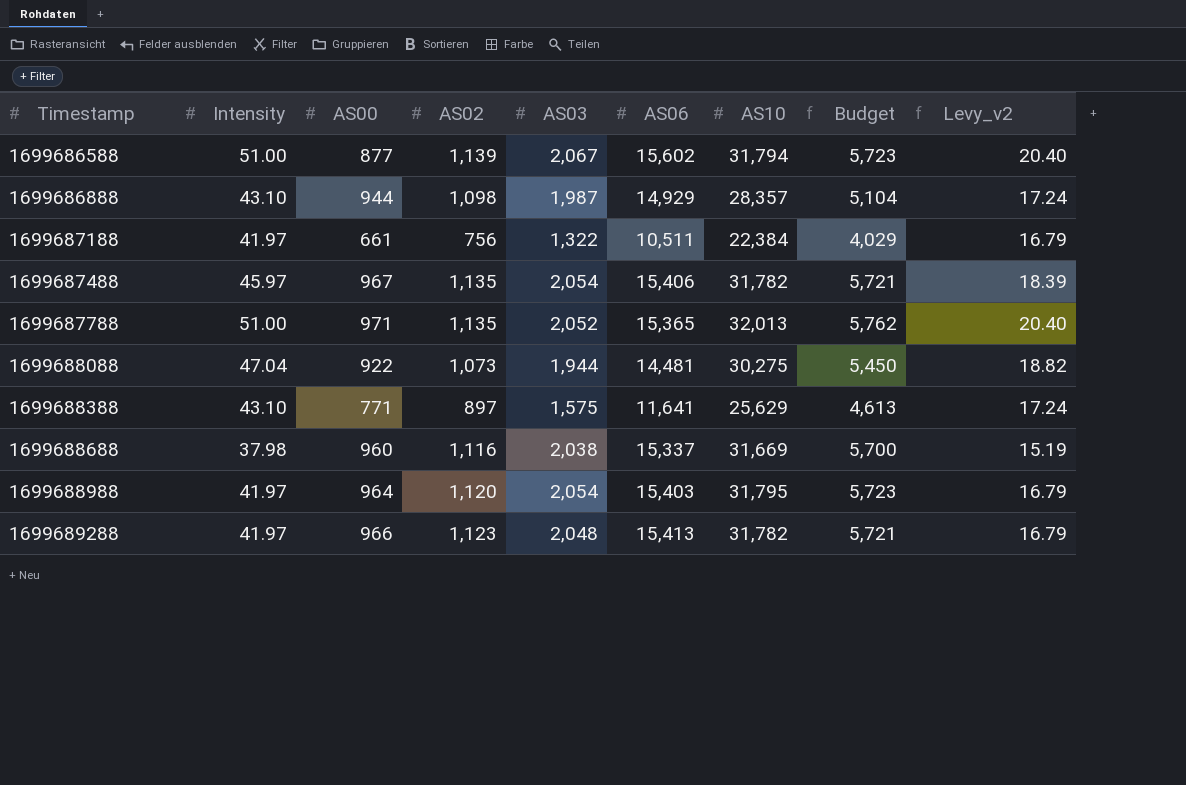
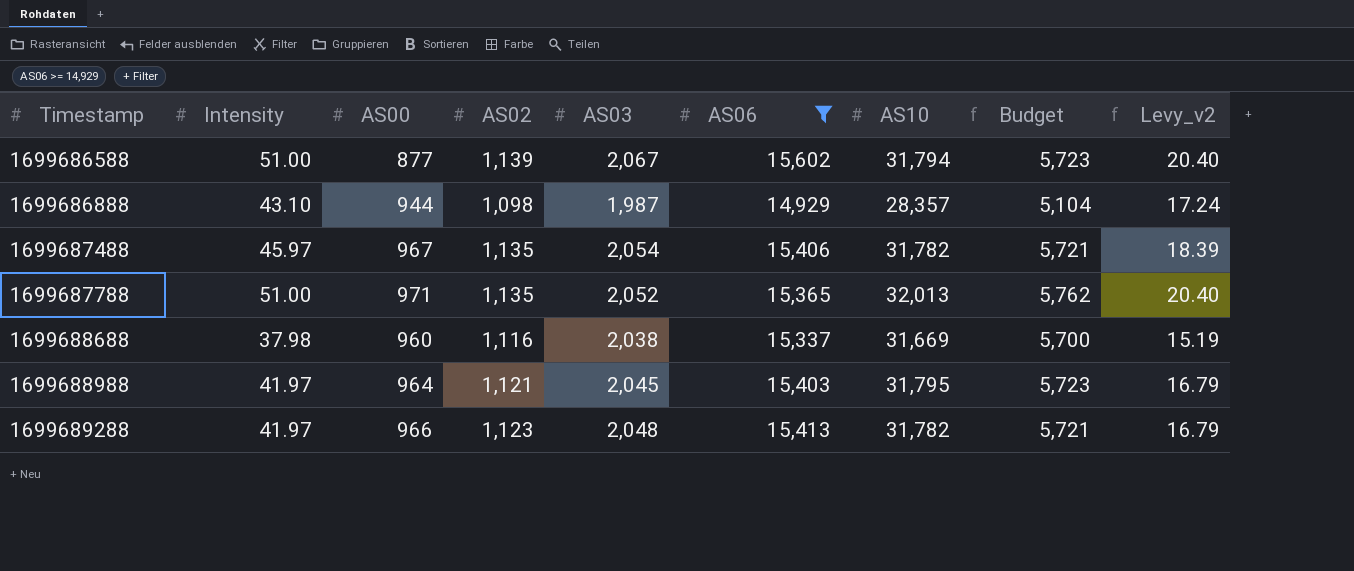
filter: none -> AS06 >= 14,929
1699688988 | AS02: 1,120 -> 1,121
1699688988 | AS03: 2,054 -> 2,045

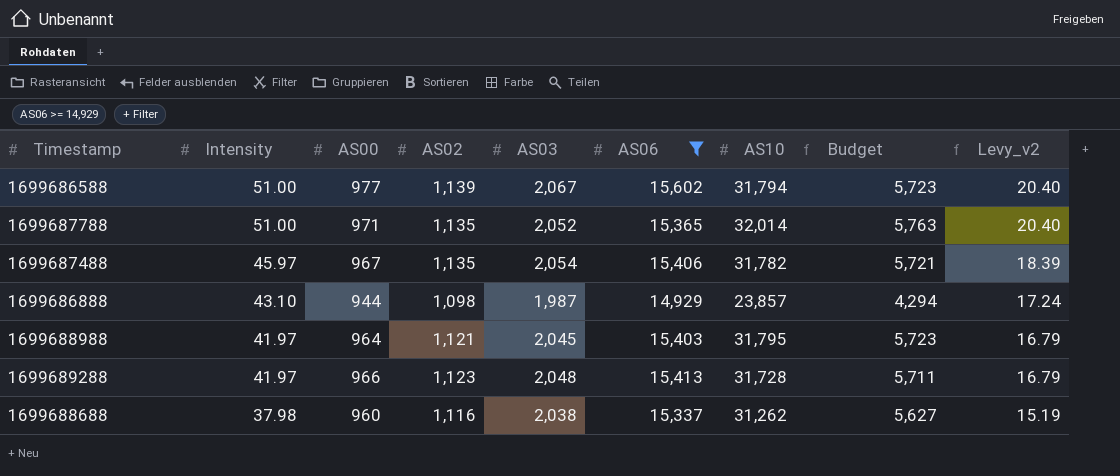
row order: Timestamp ascending -> Intensity descending
1699686588 | AS00: 877 -> 977
1699687788 | AS10: 32,013 -> 32,014
1699687788 | Budget: 5,762 -> 5,763
1699686888 | AS10: 28,357 -> 23,857
1699686888 | Budget: 5,104 -> 4,294
1699689288 | AS10: 31,782 -> 31,728
1699689288 | Budget: 5,721 -> 5,711
1699688688 | AS10: 31,669 -> 31,262
1699688688 | Budget: 5,700 -> 5,627

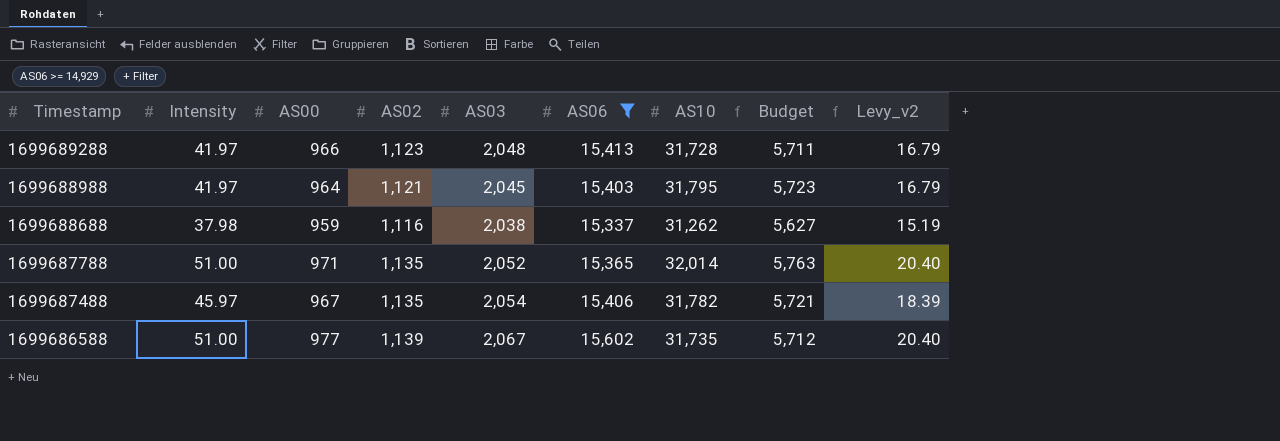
row order: Intensity descending -> Timestamp descending
row 1699686888: 43.10 | 944 | 1,098 | 1,987 | 14,929 | 23,857 | 4,294 | 17.24 -> none
1699688688 | AS00: 960 -> 959
1699686588 | AS10: 31,794 -> 31,735
1699686588 | Budget: 5,723 -> 5,712

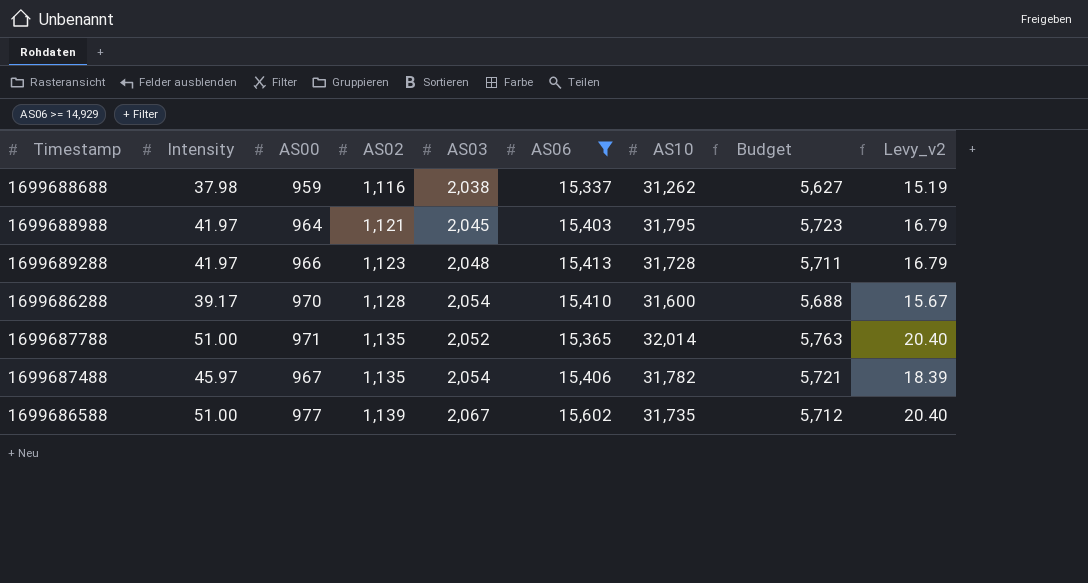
row order: Timestamp descending -> AS02 ascending
row 1699686288: none -> 39.17 | 970 | 1,128 | 2,054 | 15,410 | 31,600 | 5,688 | 15.67

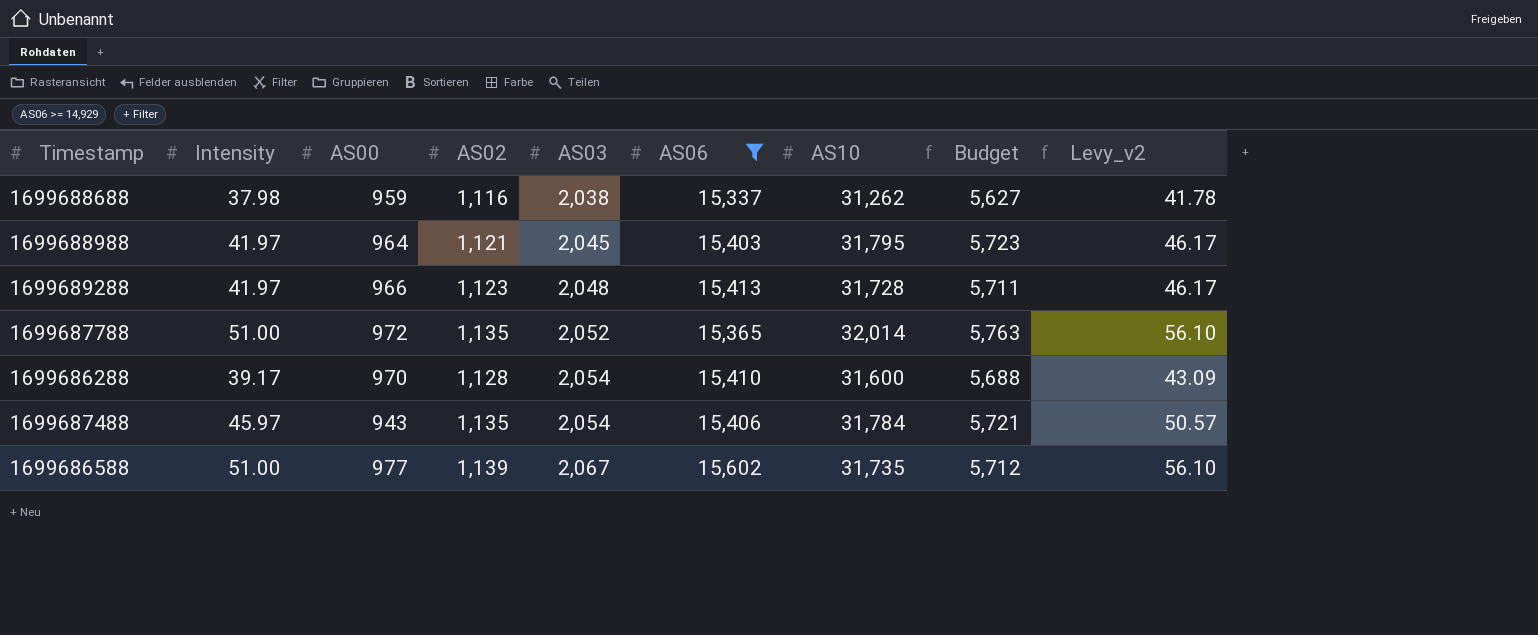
row order: AS02 ascending -> AS03 ascending
column Levy_v2 | formula: [Intensity] * 0.4 -> [Intensity] * 1.1
1699687788 | AS00: 971 -> 972
1699687488 | AS00: 967 -> 943
1699687488 | AS10: 31,782 -> 31,784

